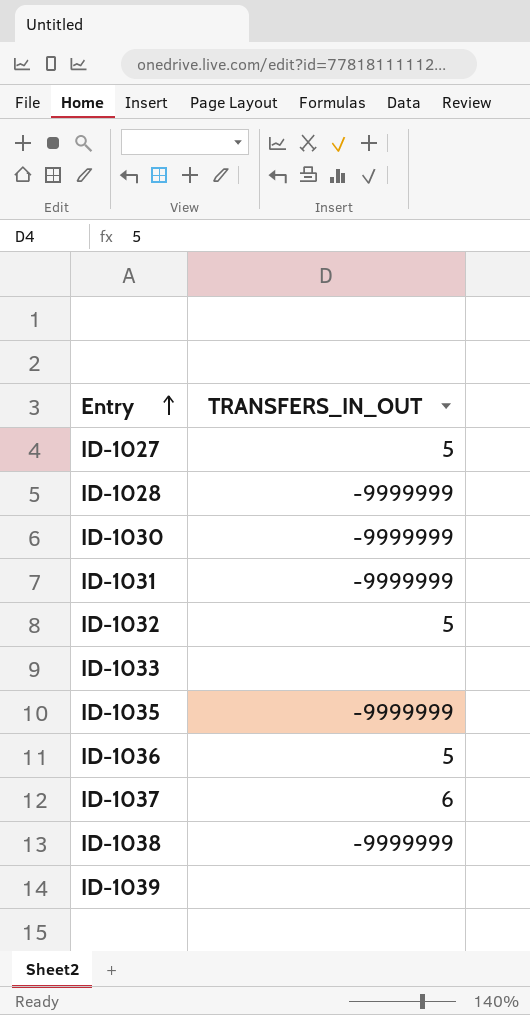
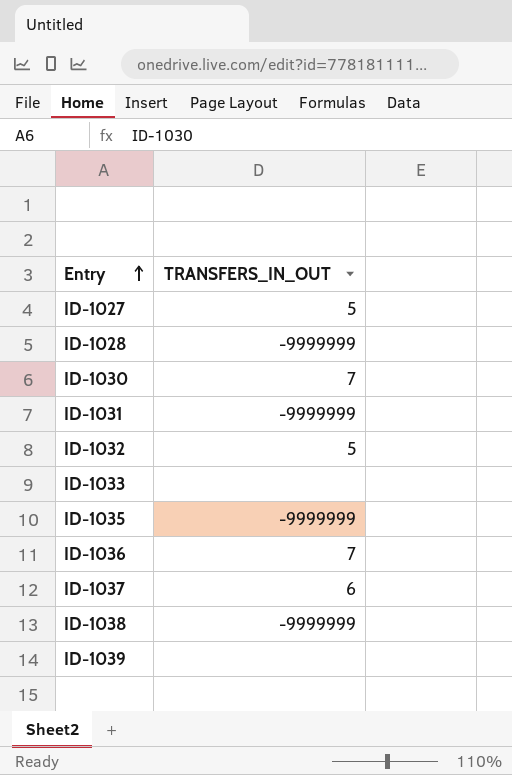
ID-1030 | TRANSFERS_IN_OUT: -9999999 -> 7
ID-1036 | TRANSFERS_IN_OUT: 5 -> 7

